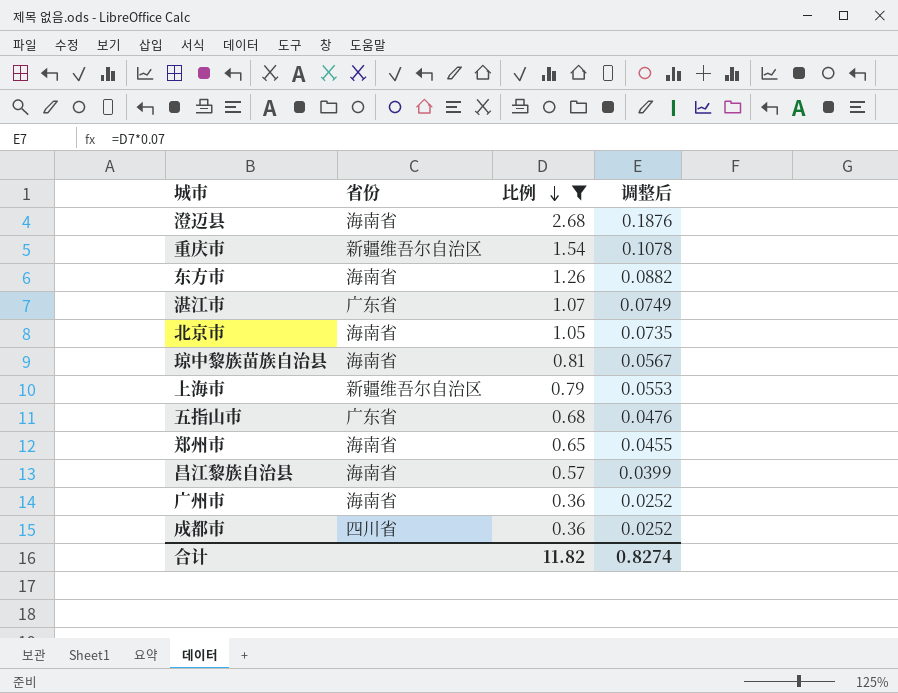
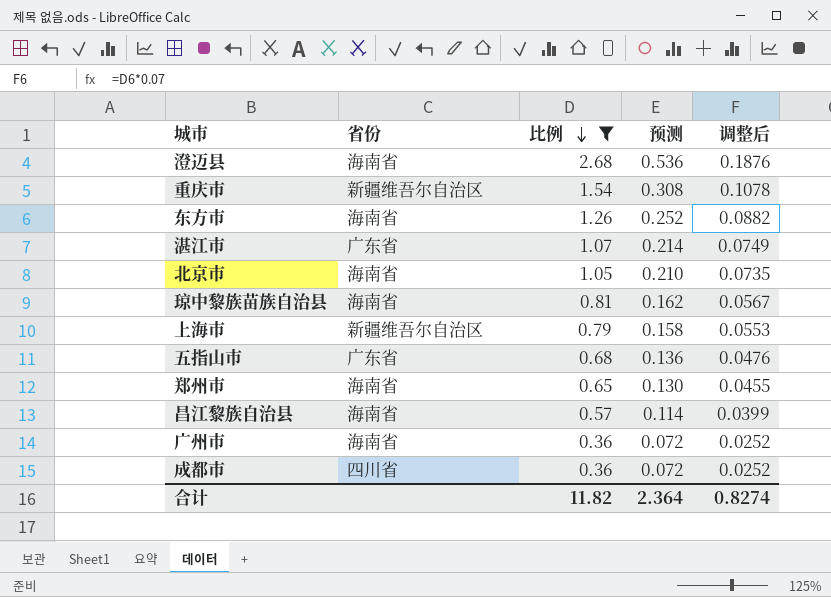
column 预测 | formula: none -> [比例] * 0.2

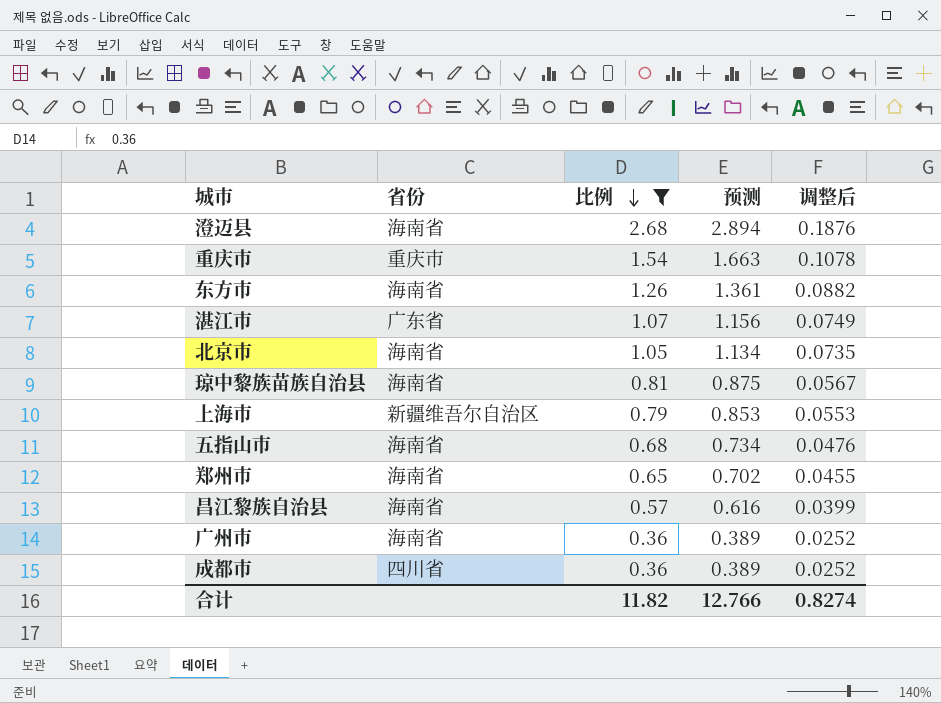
column 预测 | formula: [比例] * 0.2 -> [比例] * 1.08
重庆市 | 省份: 新疆维吾尔自治区 -> 重庆市
五指山市 | 省份: 广东省 -> 海南省
合计 | 预测: 2.364 -> 12.766

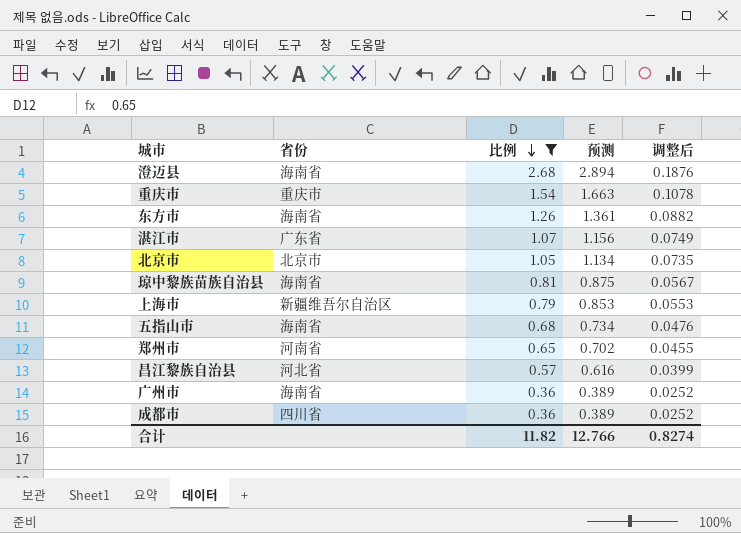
北京市 | 省份: 海南省 -> 北京市
郑州市 | 省份: 海南省 -> 河南省
昌江黎族自治县 | 省份: 海南省 -> 河北省

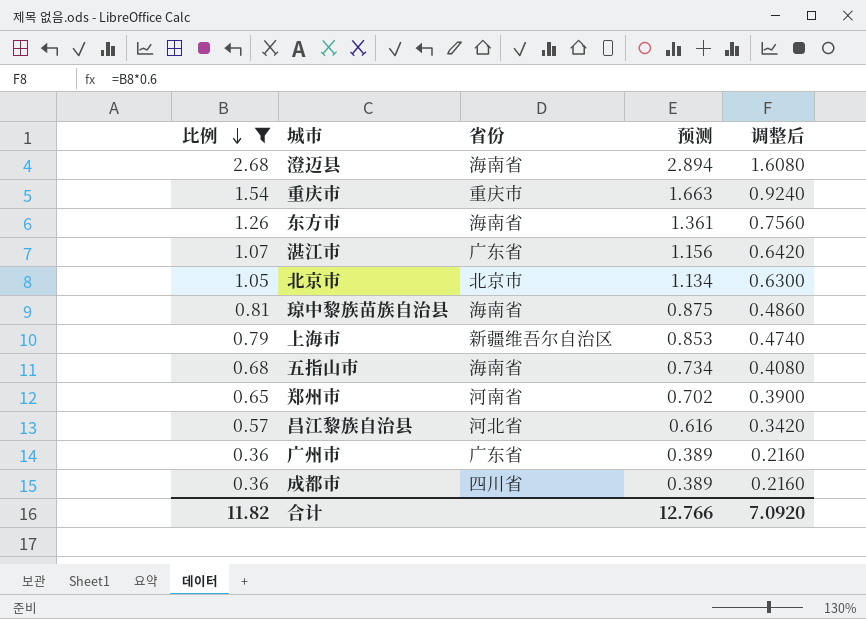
column 比例 | position: 3 -> 1
column 调整后 | formula: [比例] * 0.07 -> [比例] * 0.6
广州市 | 省份: 海南省 -> 广东省
合计 | 调整后: 0.8274 -> 7.0920

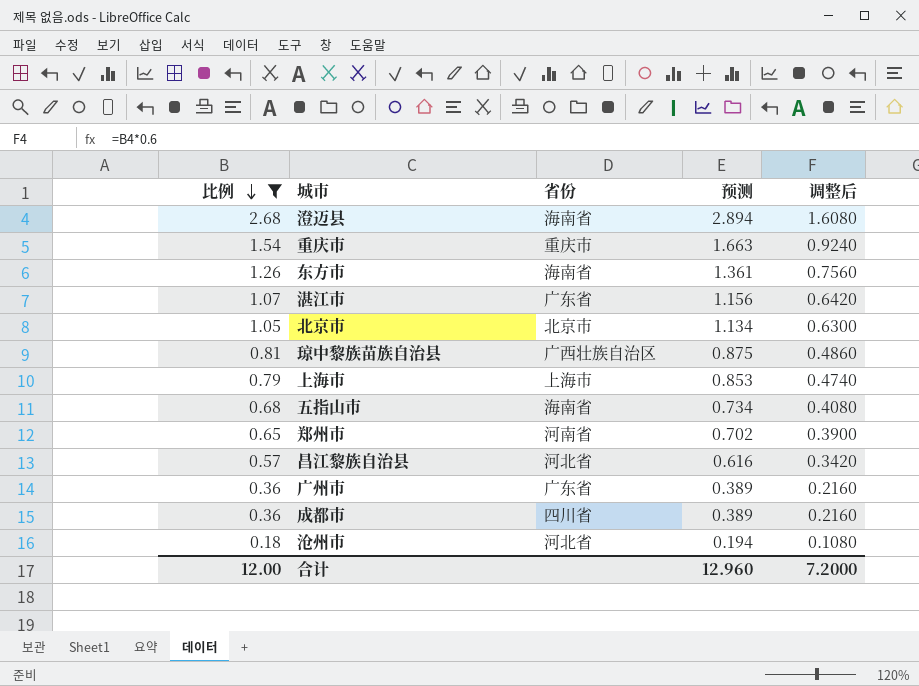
琼中黎族苗族自治县 | 省份: 海南省 -> 广西壮族自治区
上海市 | 省份: 新疆维吾尔自治区 -> 上海市
row 沧州市: none -> 0.18 | 河北省 | 0.194 | 0.1080
合计 | 比例: 11.82 -> 12.00
合计 | 预测: 12.766 -> 12.960
合计 | 调整后: 7.0920 -> 7.2000

